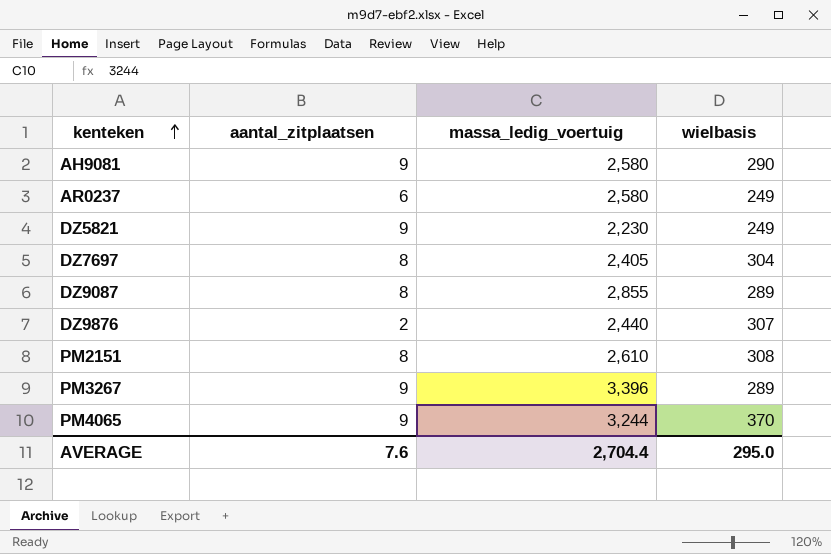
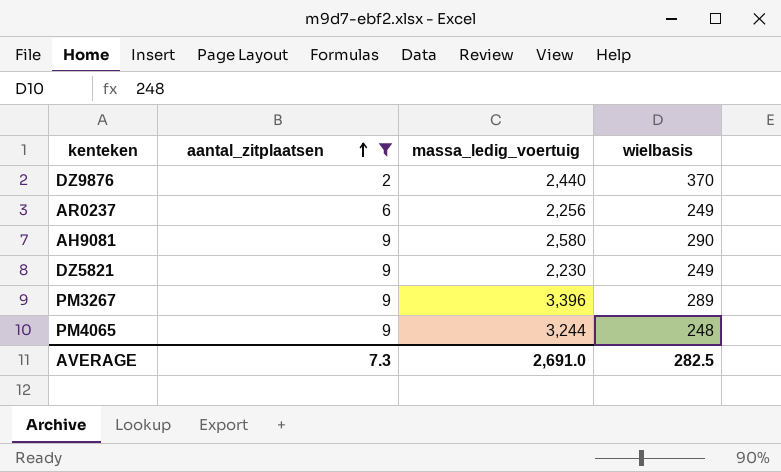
filter: none -> aantal_zitplaatsen != 8
row order: kenteken ascending -> aantal_zitplaatsen ascending
DZ9876 | wielbasis: 307 -> 370
AR0237 | massa_ledig_voertuig: 2,580 -> 2,256
PM4065 | wielbasis: 370 -> 248
AVERAGE | aantal_zitplaatsen: 7.6 -> 7.3
AVERAGE | massa_ledig_voertuig: 2,704.4 -> 2,691.0
AVERAGE | wielbasis: 295.0 -> 282.5

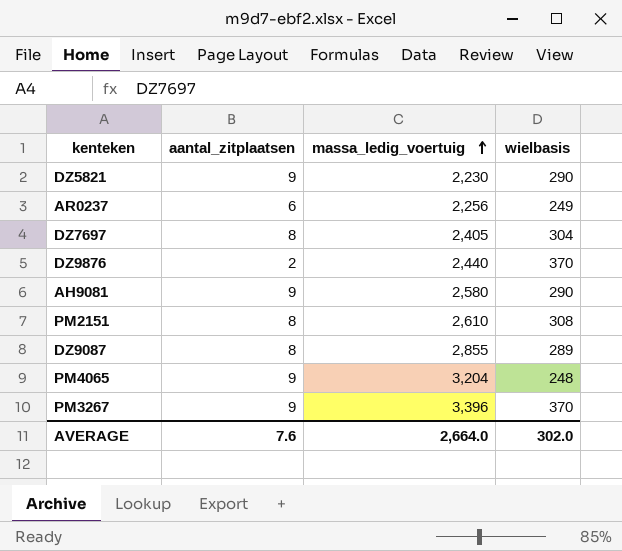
filter: aantal_zitplaatsen != 8 -> none
row order: aantal_zitplaatsen ascending -> massa_ledig_voertuig ascending
DZ5821 | wielbasis: 249 -> 290
PM4065 | massa_ledig_voertuig: 3,244 -> 3,204
PM3267 | wielbasis: 289 -> 370
AVERAGE | aantal_zitplaatsen: 7.3 -> 7.6
AVERAGE | massa_ledig_voertuig: 2,691.0 -> 2,664.0
AVERAGE | wielbasis: 282.5 -> 302.0

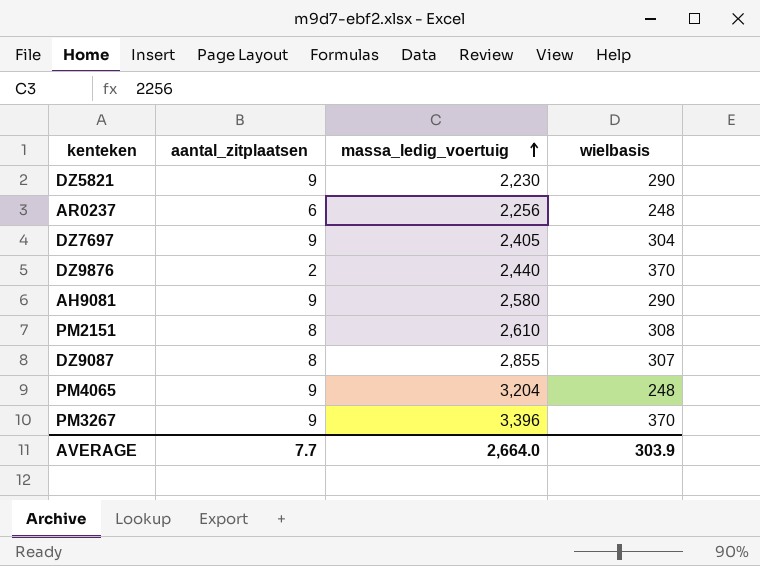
AR0237 | wielbasis: 249 -> 248
DZ7697 | aantal_zitplaatsen: 8 -> 9
DZ9087 | wielbasis: 289 -> 307
AVERAGE | aantal_zitplaatsen: 7.6 -> 7.7
AVERAGE | wielbasis: 302.0 -> 303.9

